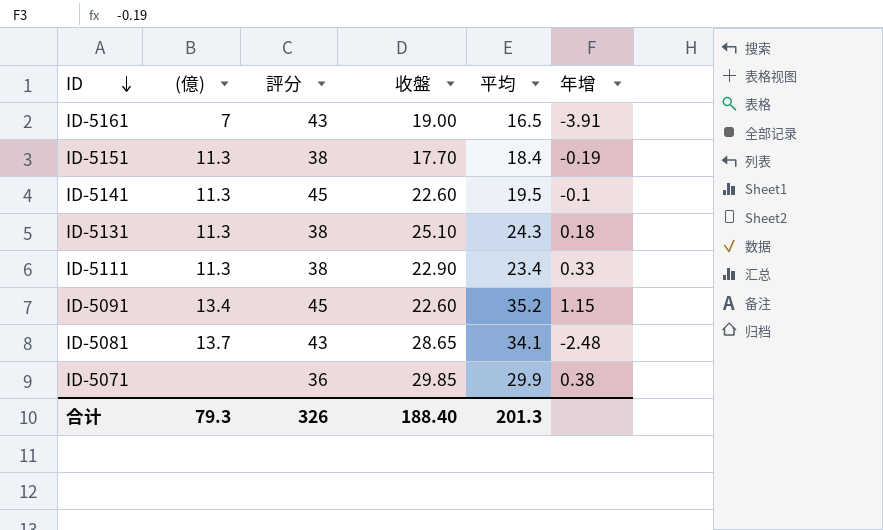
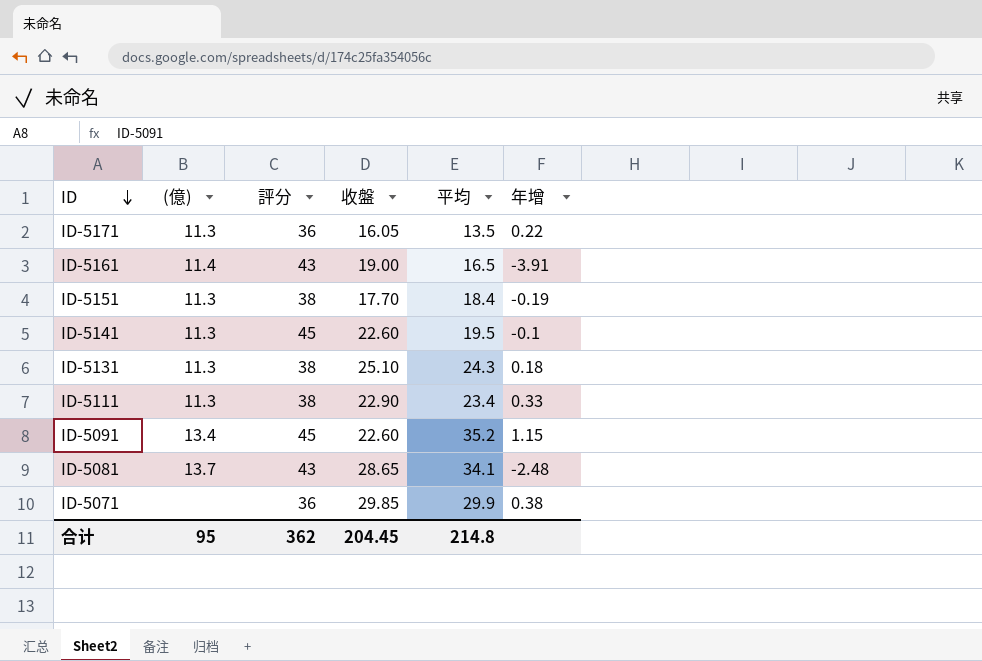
row ID-5171: none -> 11.3 | 36 | 16.05 | 13.5 | 0.22
ID-5161 | (億): 7 -> 11.4
合计 | (億): 79.3 -> 95
合计 | 評分: 326 -> 362
合计 | 收盤: 188.40 -> 204.45
合计 | 平均: 201.3 -> 214.8

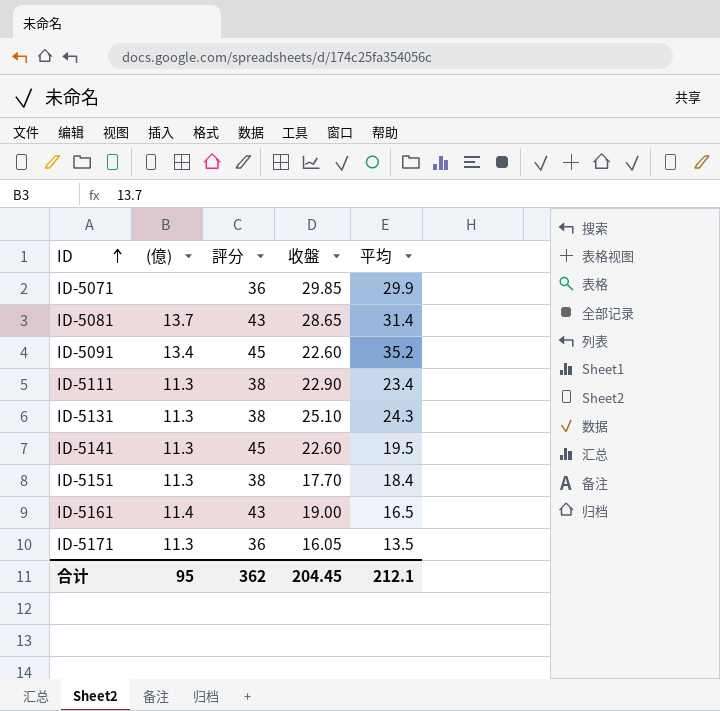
row order: ID descending -> ID ascending
column 年增 | position: 6 -> none
ID-5081 | 平均: 34.1 -> 31.4
合计 | 平均: 214.8 -> 212.1

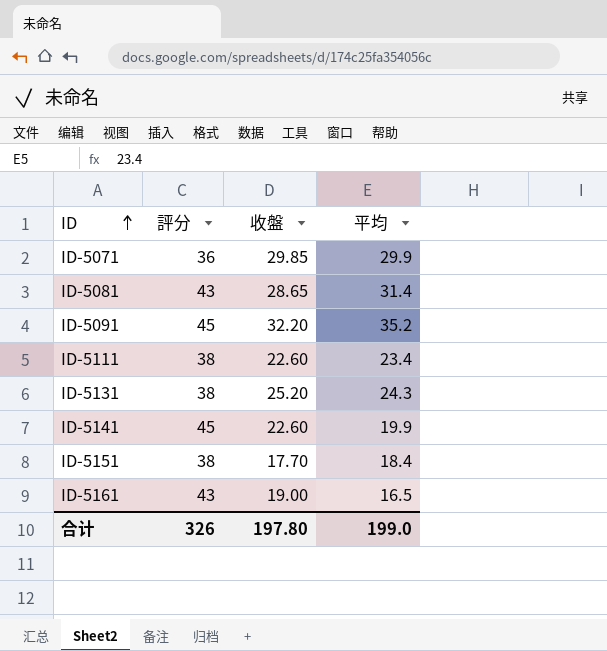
column (億) | position: 2 -> none
row ID-5171: 11.3 | 36 | 16.05 | 13.5 -> none
ID-5091 | 收盤: 22.60 -> 32.20
ID-5111 | 收盤: 22.90 -> 22.60
ID-5131 | 收盤: 25.10 -> 25.20
ID-5141 | 平均: 19.5 -> 19.9
合计 | 評分: 362 -> 326
合计 | 收盤: 204.45 -> 197.80
合计 | 平均: 212.1 -> 199.0

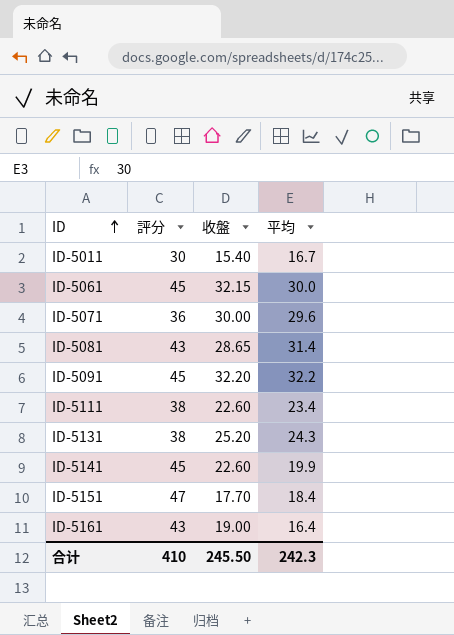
row ID-5011: none -> 30 | 15.40 | 16.7
row ID-5061: none -> 45 | 32.15 | 30.0
ID-5071 | 收盤: 29.85 -> 30.00
ID-5071 | 平均: 29.9 -> 29.6
ID-5091 | 平均: 35.2 -> 32.2
ID-5151 | 評分: 38 -> 47
ID-5161 | 平均: 16.5 -> 16.4
合计 | 評分: 326 -> 410
合计 | 收盤: 197.80 -> 245.50
合计 | 平均: 199.0 -> 242.3

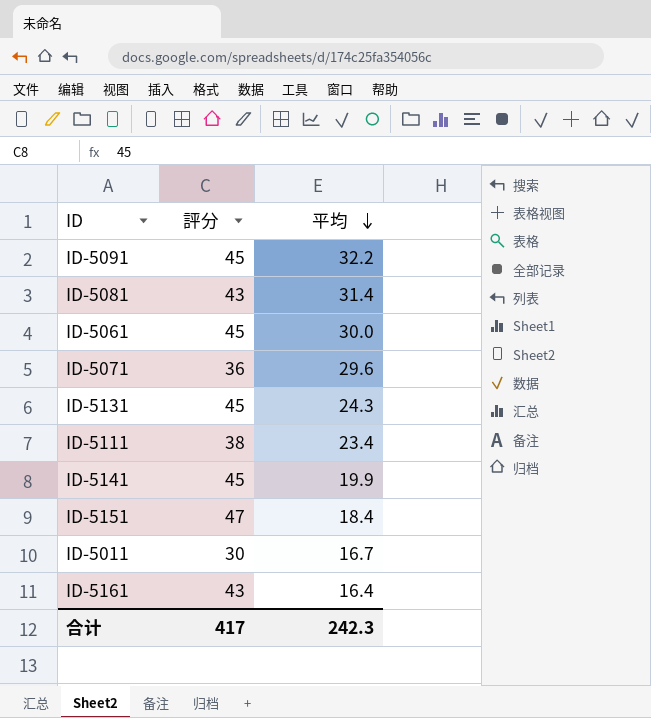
row order: ID ascending -> 平均 descending
column 收盤 | position: 3 -> none
ID-5131 | 評分: 38 -> 45
合计 | 評分: 410 -> 417

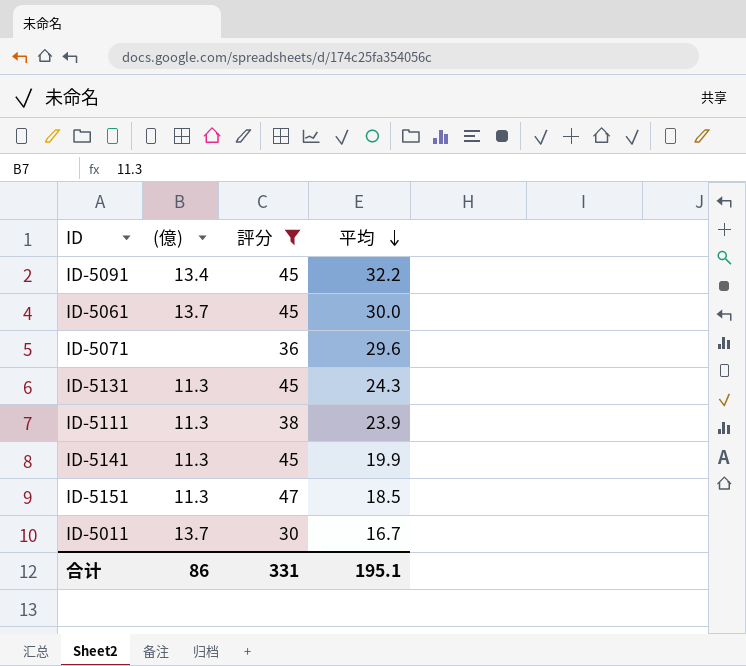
filter: none -> 評分 != 43
column (億) | position: none -> 2
ID-5111 | 平均: 23.4 -> 23.9
ID-5151 | 平均: 18.4 -> 18.5
合计 | 評分: 417 -> 331
合计 | 平均: 242.3 -> 195.1

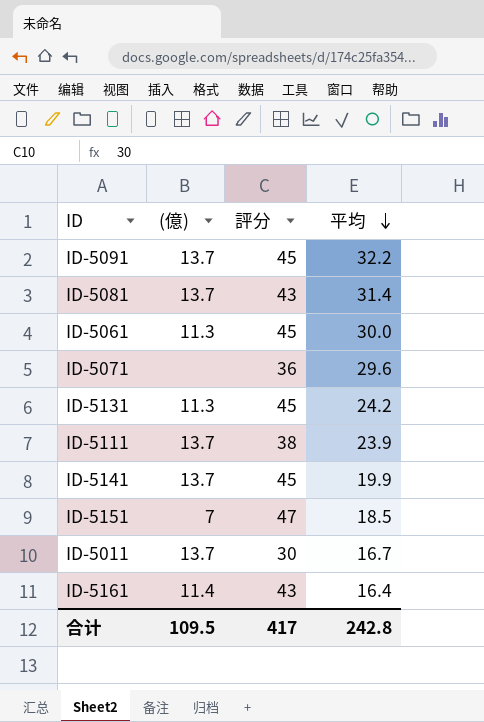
filter: 評分 != 43 -> none
ID-5091 | (億): 13.4 -> 13.7
ID-5061 | (億): 13.7 -> 11.3
ID-5131 | 平均: 24.3 -> 24.2
ID-5111 | (億): 11.3 -> 13.7
ID-5141 | (億): 11.3 -> 13.7
ID-5151 | (億): 11.3 -> 7
合计 | (億): 86 -> 109.5
合计 | 評分: 331 -> 417
合计 | 平均: 195.1 -> 242.8

